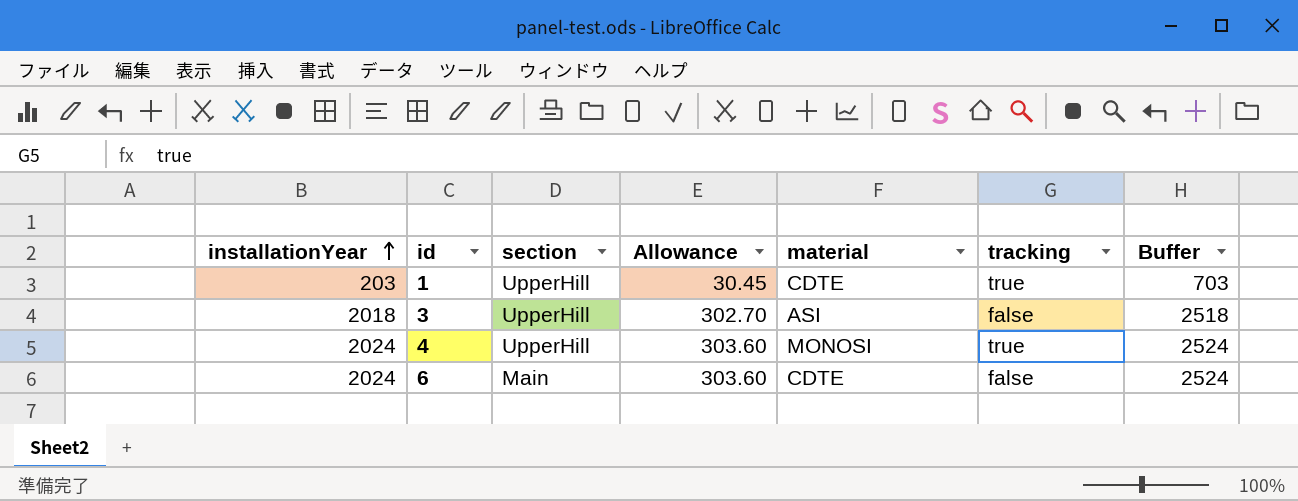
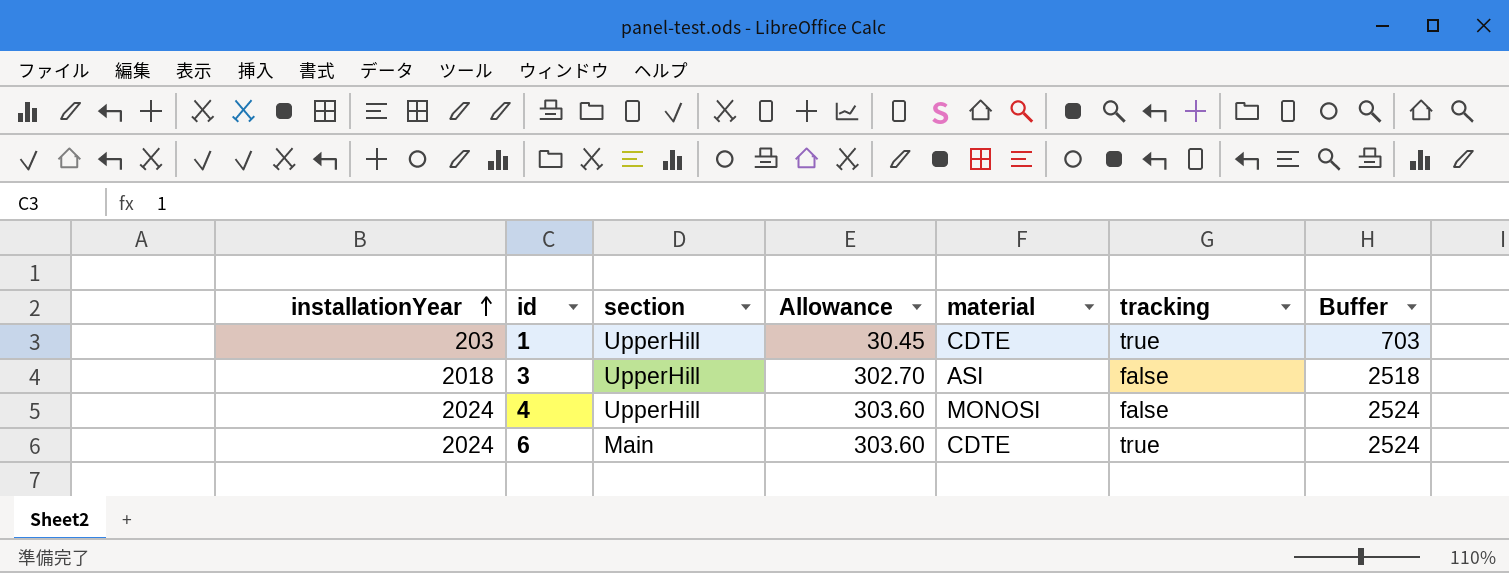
4 | tracking: true -> false
6 | tracking: false -> true

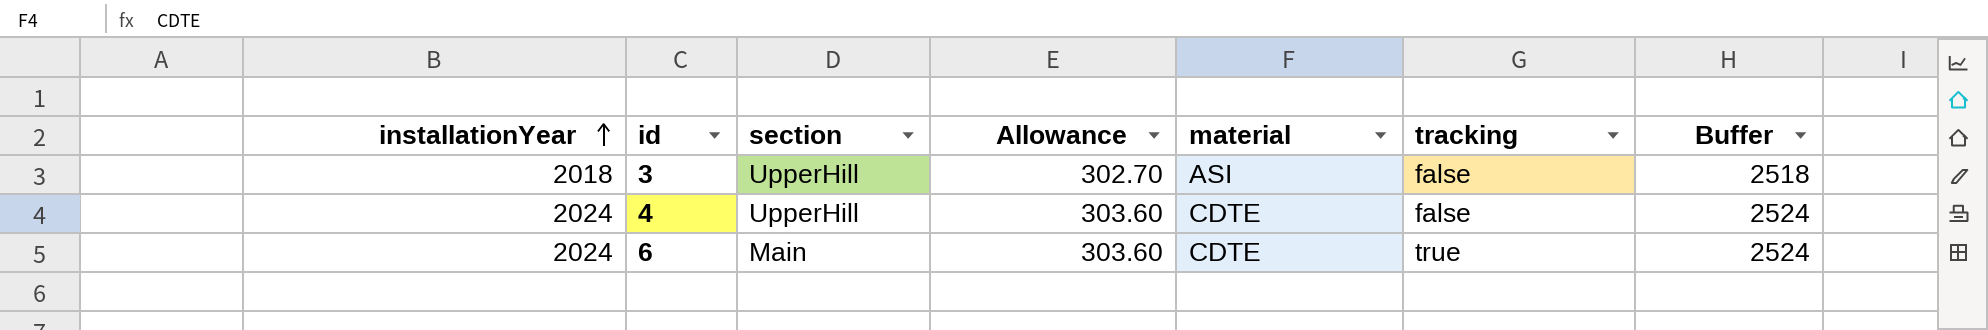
row 1: 203 | UpperHill | 30.45 | CDTE | true | 703 -> none
4 | material: MONOSI -> CDTE

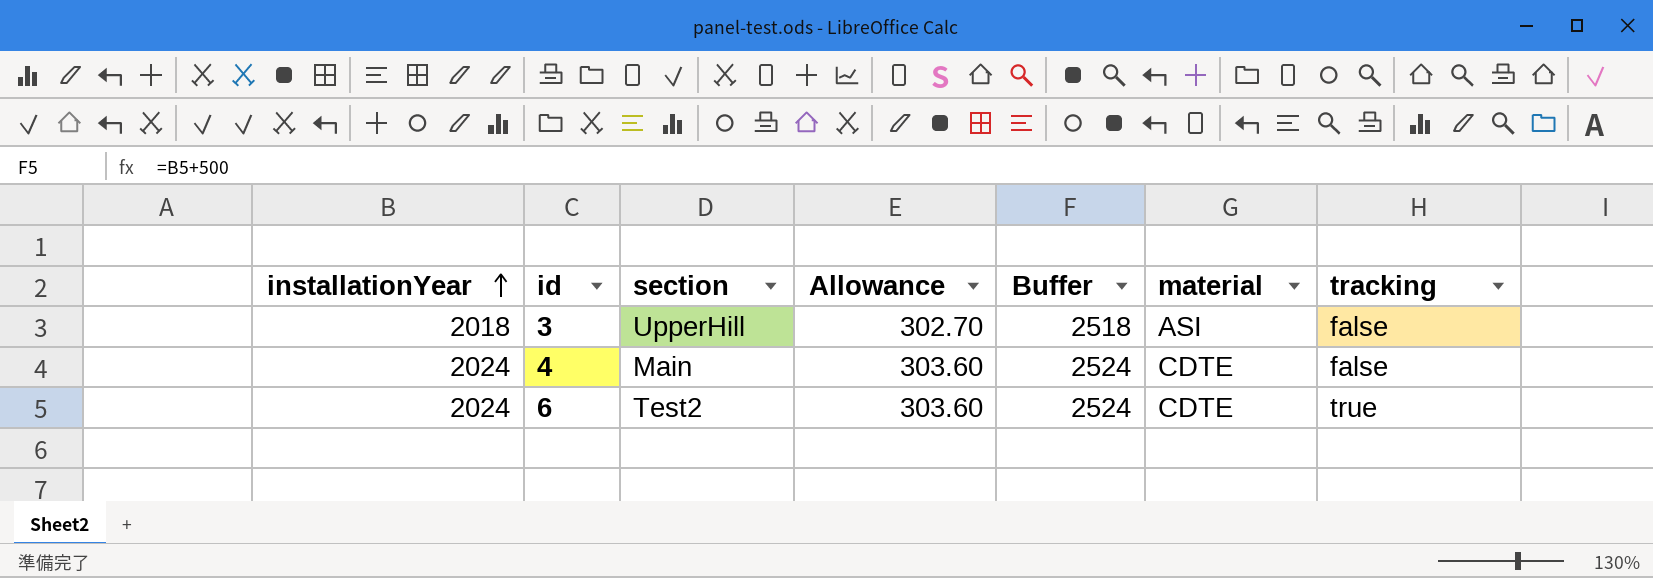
column Buffer | position: 7 -> 5
4 | section: UpperHill -> Main
6 | section: Main -> Test2

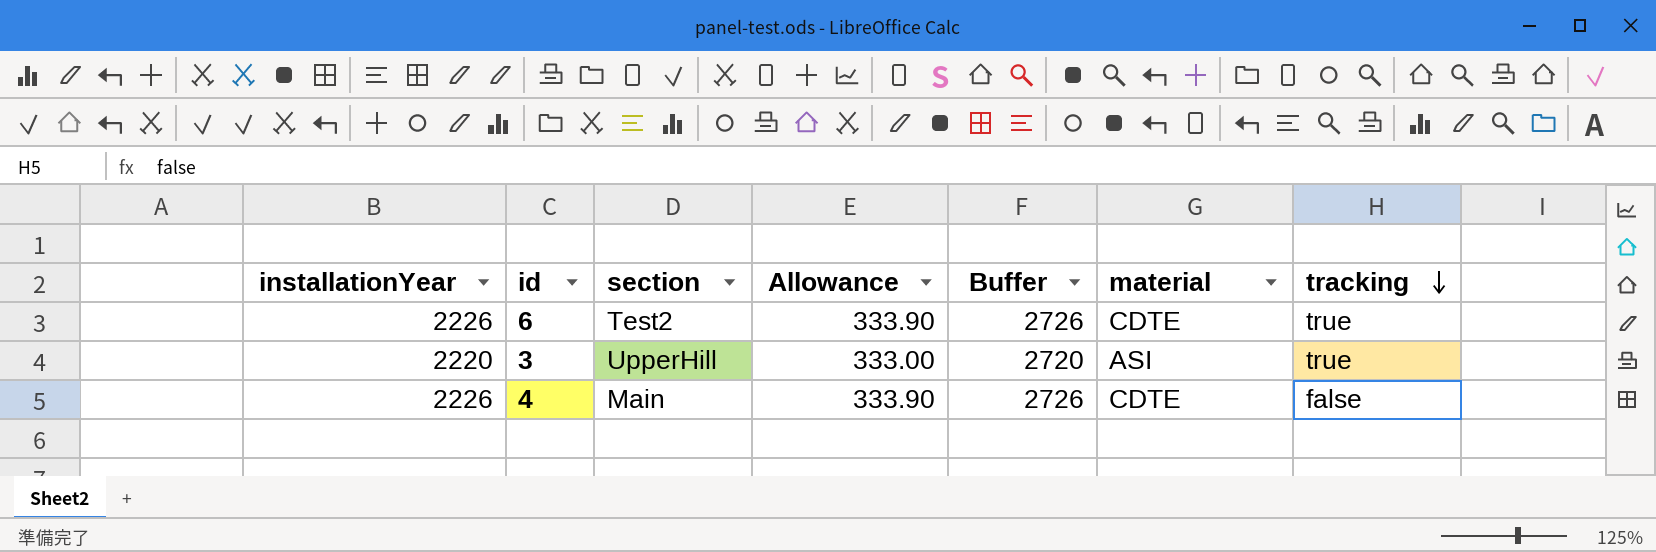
row order: installationYear ascending -> tracking descending
6 | installationYear: 2024 -> 2226
6 | Allowance: 303.60 -> 333.90
6 | Buffer: 2524 -> 2726
3 | installationYear: 2018 -> 2220
3 | Allowance: 302.70 -> 333.00
3 | Buffer: 2518 -> 2720
3 | tracking: false -> true
4 | installationYear: 2024 -> 2226
4 | Allowance: 303.60 -> 333.90
4 | Buffer: 2524 -> 2726

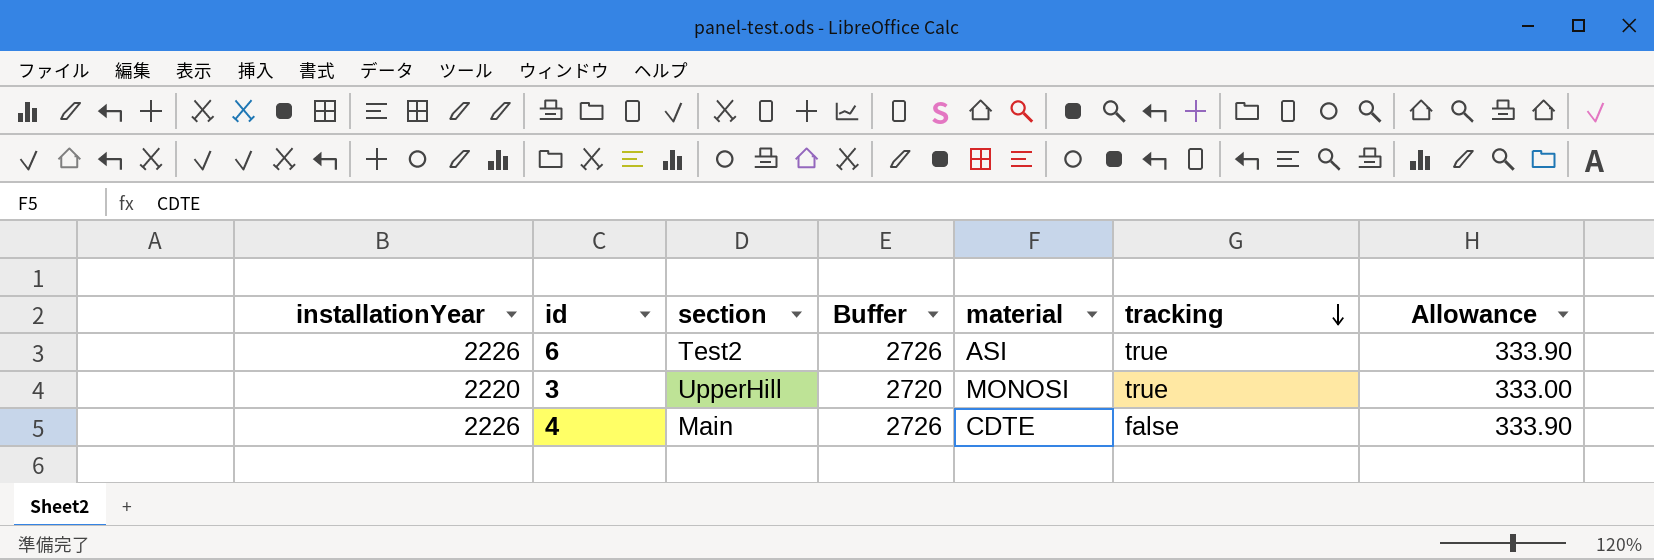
column Allowance | position: 4 -> 7
6 | material: CDTE -> ASI
3 | material: ASI -> MONOSI

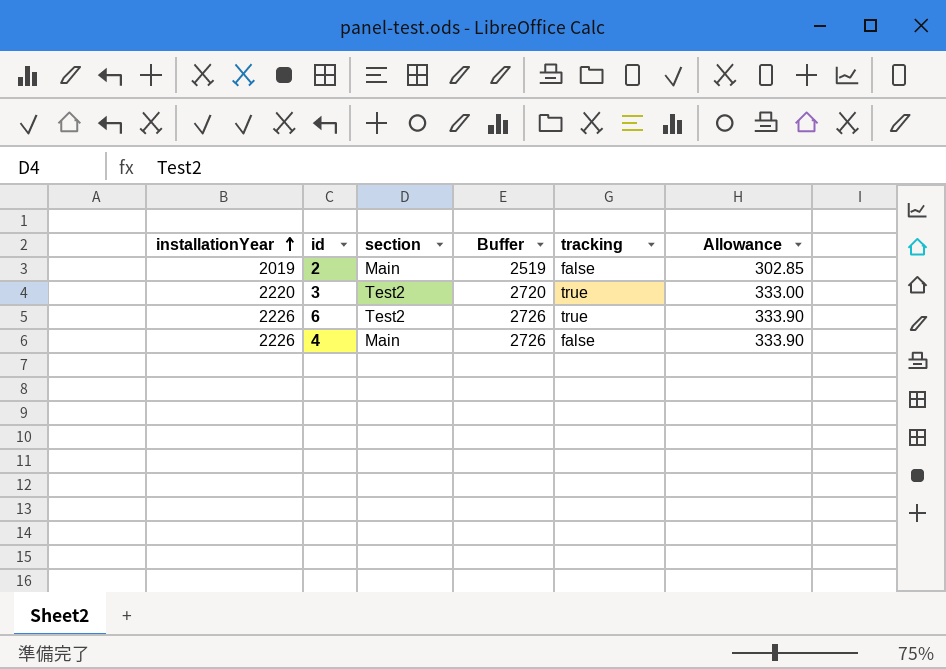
row order: tracking descending -> installationYear ascending
column material | position: 5 -> none
row 2: none -> 2019 | Main | 2519 | false | 302.85
3 | section: UpperHill -> Test2

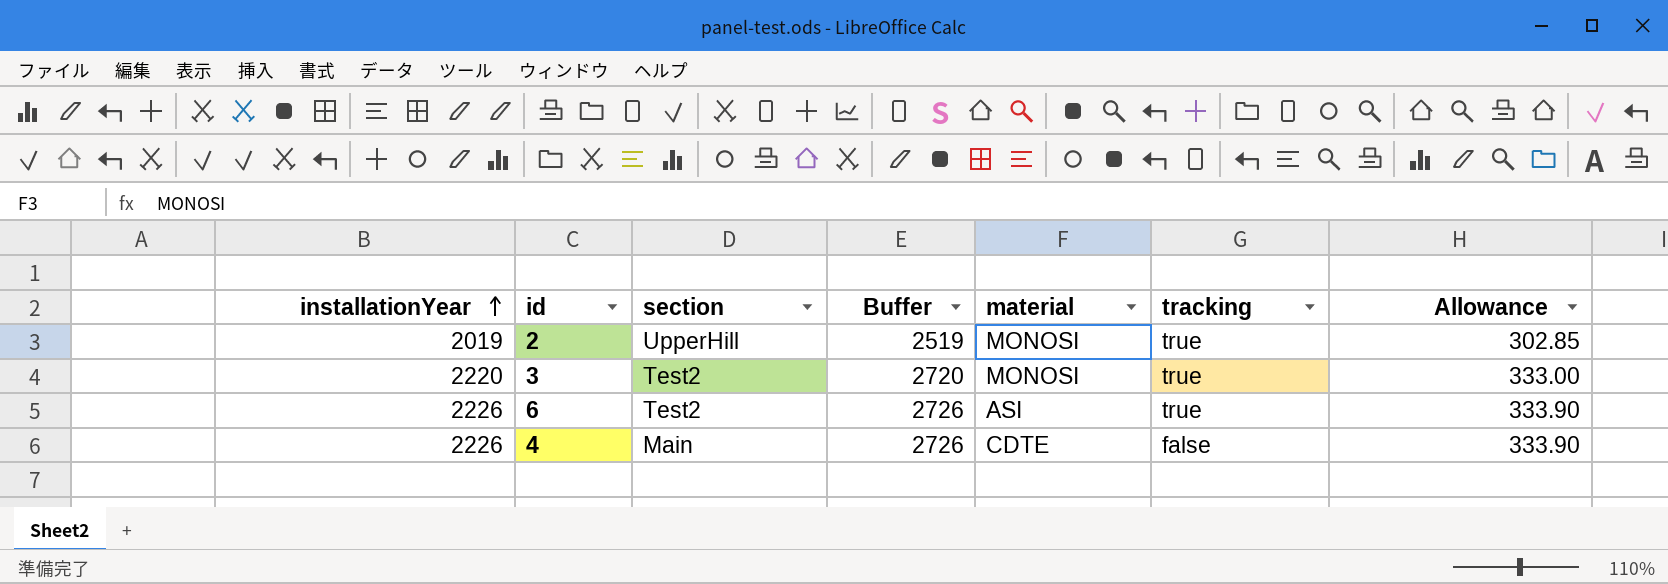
column material | position: none -> 5
2 | section: Main -> UpperHill
2 | tracking: false -> true

